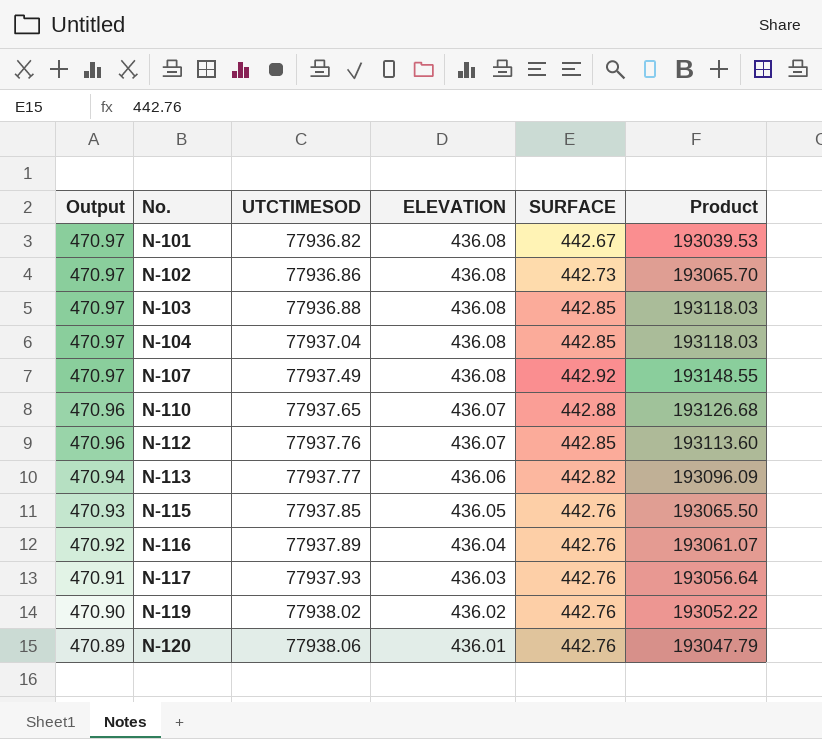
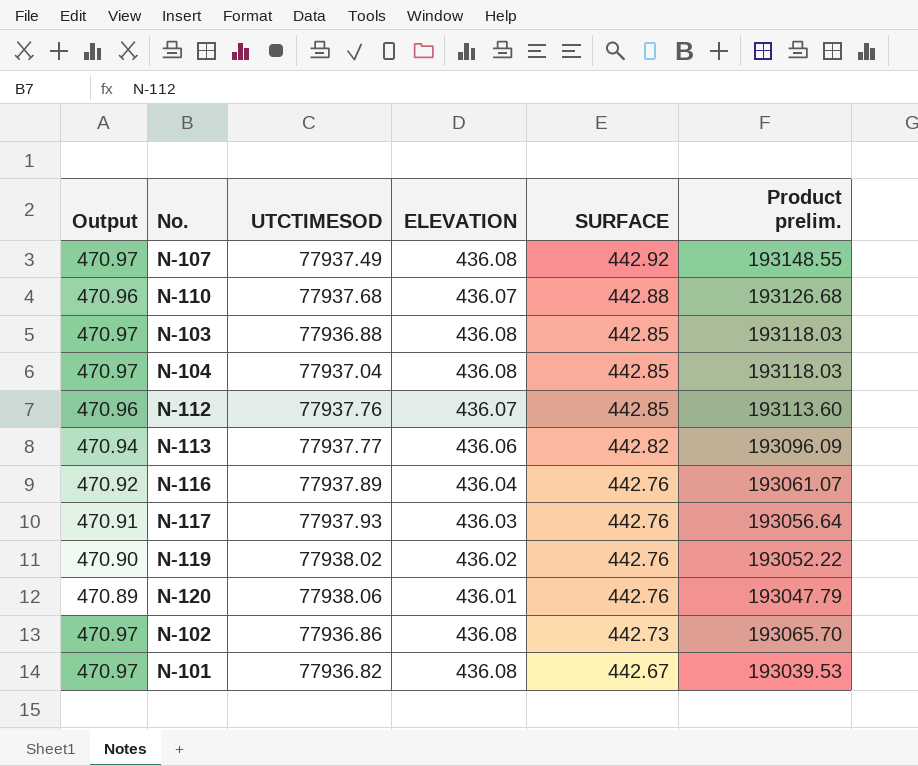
row order: Output descending -> SURFACE descending
column name: Product -> Product prelim.
row N-115: 470.93 | 77937.85 | 436.05 | 442.76 | 193065.50 -> none
N-110 | UTCTIMESOD: 77937.65 -> 77937.68

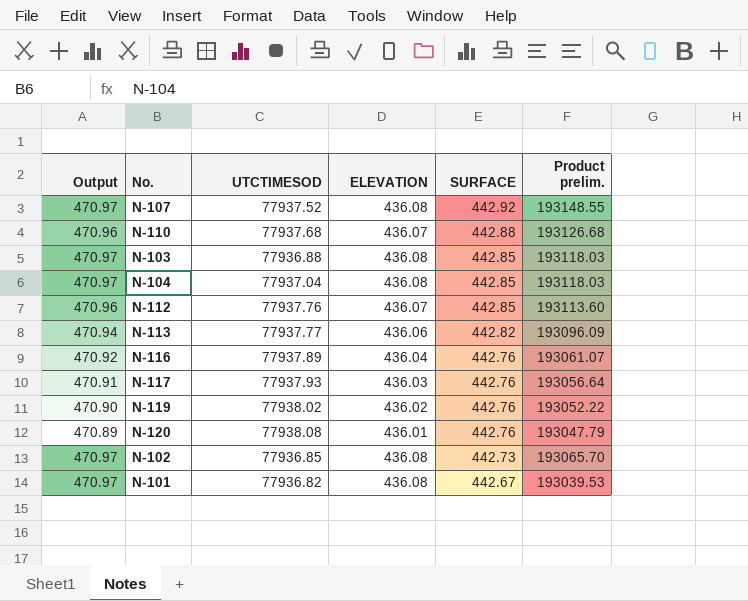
N-107 | UTCTIMESOD: 77937.49 -> 77937.52
N-120 | UTCTIMESOD: 77938.06 -> 77938.08
N-102 | UTCTIMESOD: 77936.86 -> 77936.85

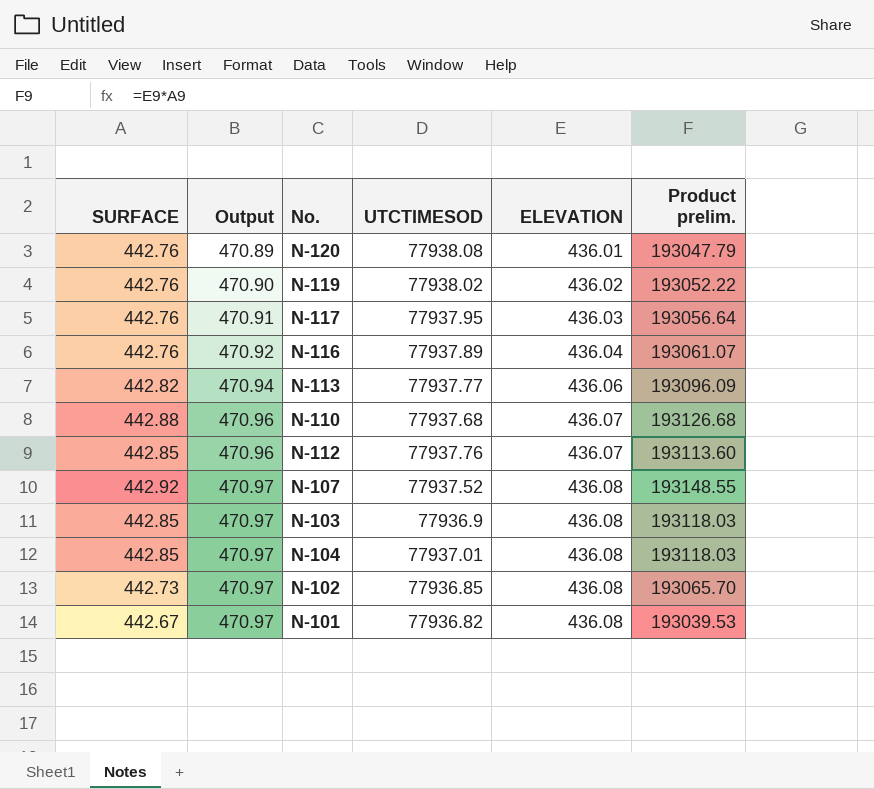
row order: SURFACE descending -> Output ascending
column SURFACE | position: 5 -> 1
N-117 | UTCTIMESOD: 77937.93 -> 77937.95
N-103 | UTCTIMESOD: 77936.88 -> 77936.9
N-104 | UTCTIMESOD: 77937.04 -> 77937.01

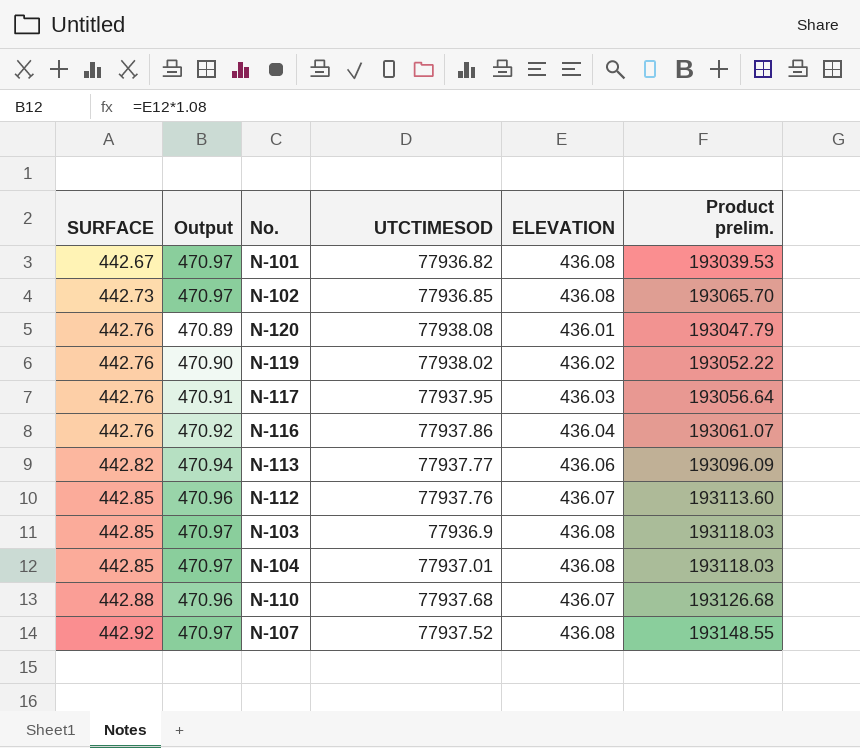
row order: Output ascending -> SURFACE ascending
N-116 | UTCTIMESOD: 77937.89 -> 77937.86

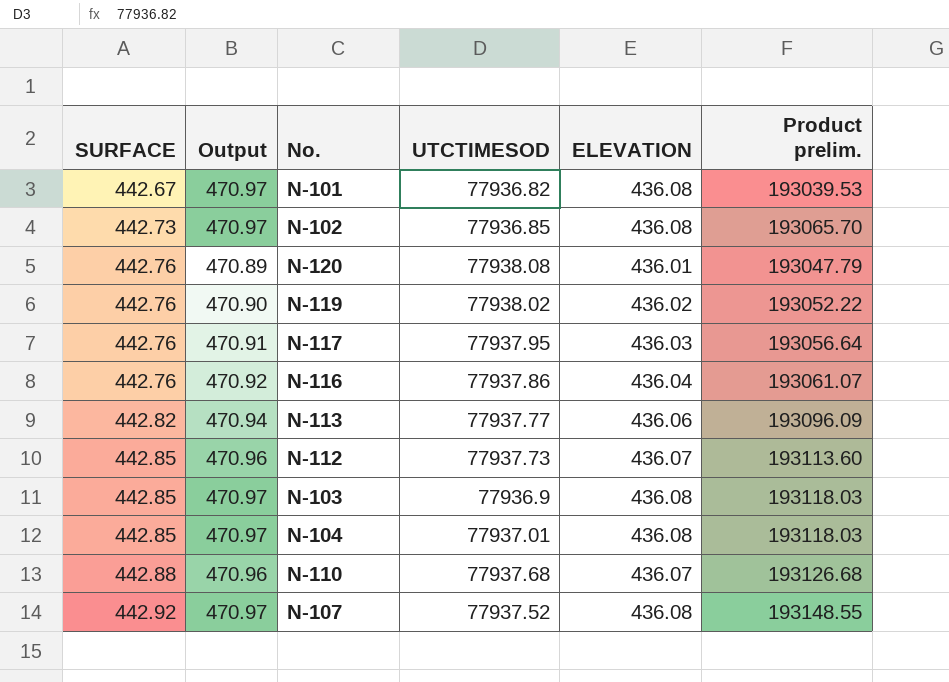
N-112 | UTCTIMESOD: 77937.76 -> 77937.73

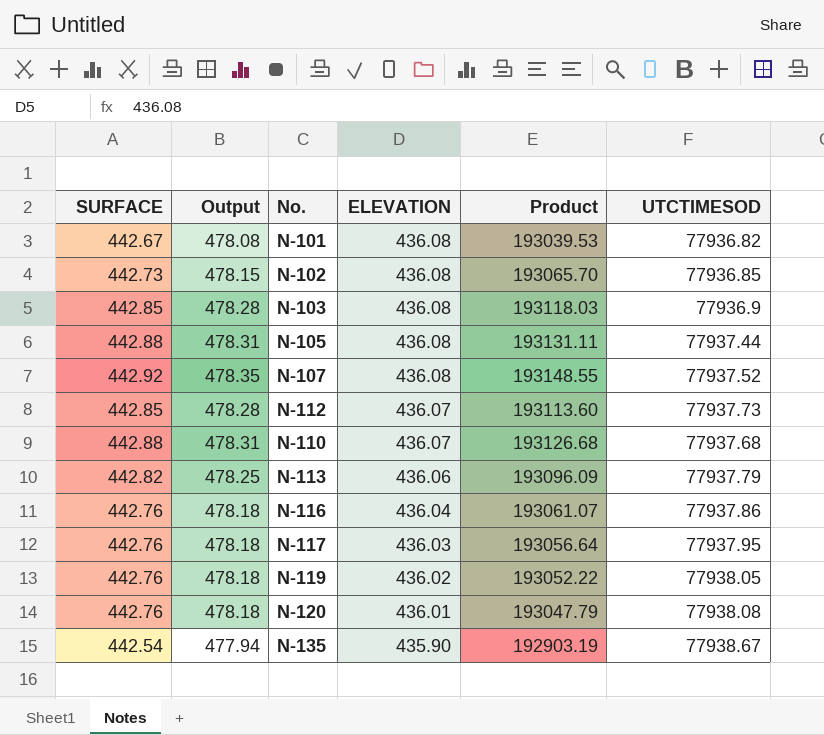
row order: SURFACE ascending -> ELEVATION descending
column Output | formula: [ELEVATION] * 1.08 -> [SURFACE] * 1.08
column name: Product prelim. -> Product
column UTCTIMESOD | position: 4 -> 6
row N-104: 442.85 | 470.97 | 77937.01 | 436.08 | 193118.03 -> none
row N-105: none -> 442.88 | 478.31 | 436.08 | 193131.11 | 77937.44
N-113 | UTCTIMESOD: 77937.77 -> 77937.79
N-119 | UTCTIMESOD: 77938.02 -> 77938.05
row N-135: none -> 442.54 | 477.94 | 435.90 | 192903.19 | 77938.67

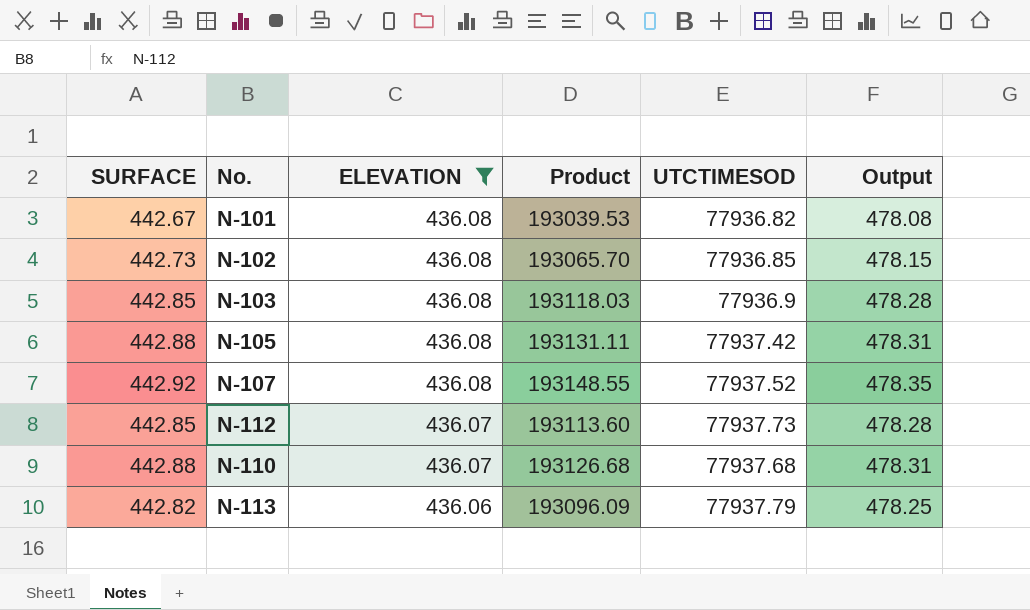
filter: none -> ELEVATION >= 436.06
column Output | position: 2 -> 6
N-105 | UTCTIMESOD: 77937.44 -> 77937.42

